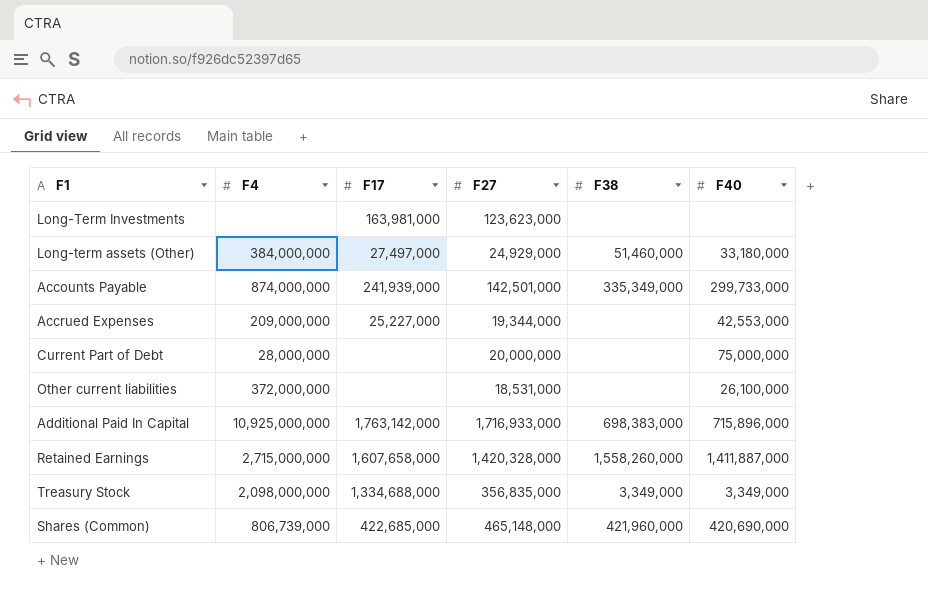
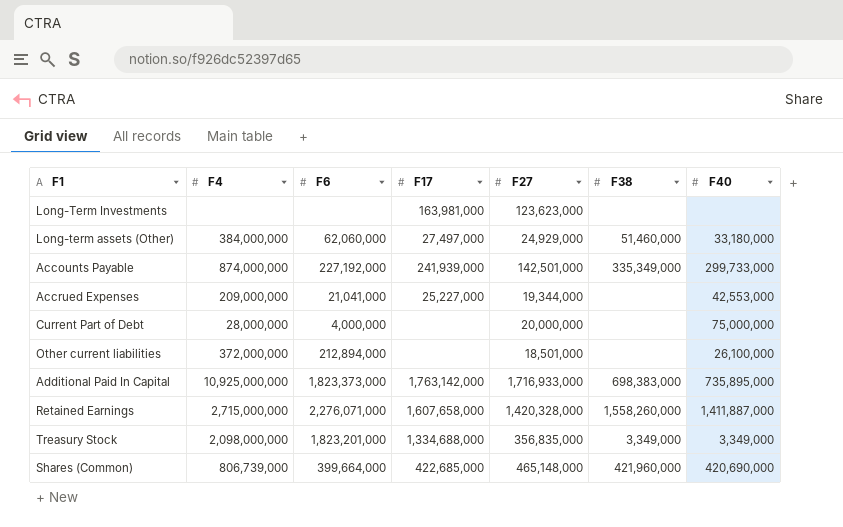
column F6 | position: none -> 3
Other current liabilities | F27: 18,531,000 -> 18,501,000
Additional Paid In Capital | F40: 715,896,000 -> 735,895,000

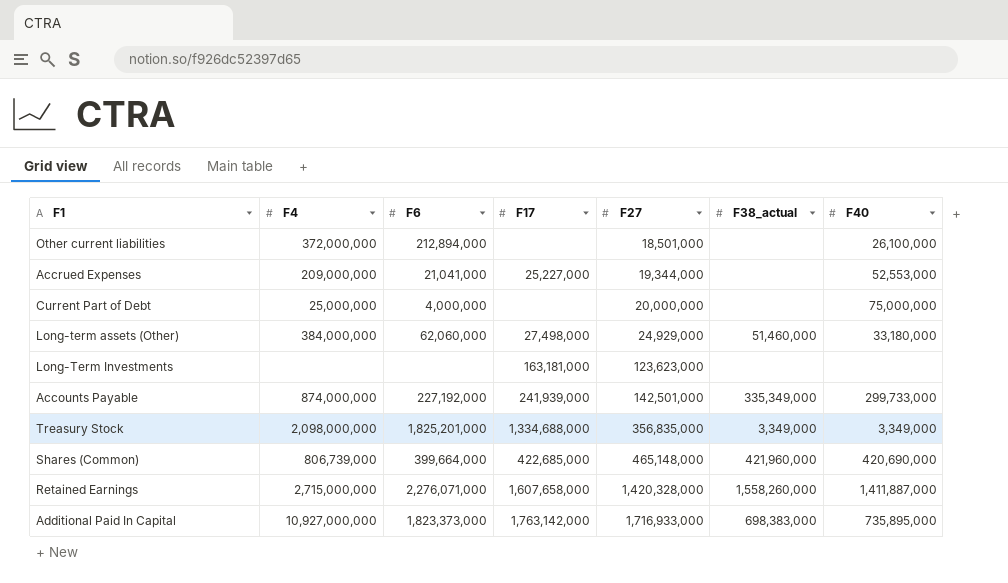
row order: none -> F27 ascending
column name: F38 -> F38_actual
Accrued Expenses | F40: 42,553,000 -> 52,553,000
Current Part of Debt | F4: 28,000,000 -> 25,000,000
Long-term assets (Other) | F17: 27,497,000 -> 27,498,000
Long-Term Investments | F17: 163,981,000 -> 163,181,000
Treasury Stock | F6: 1,823,201,000 -> 1,825,201,000
Additional Paid In Capital | F4: 10,925,000,000 -> 10,927,000,000

